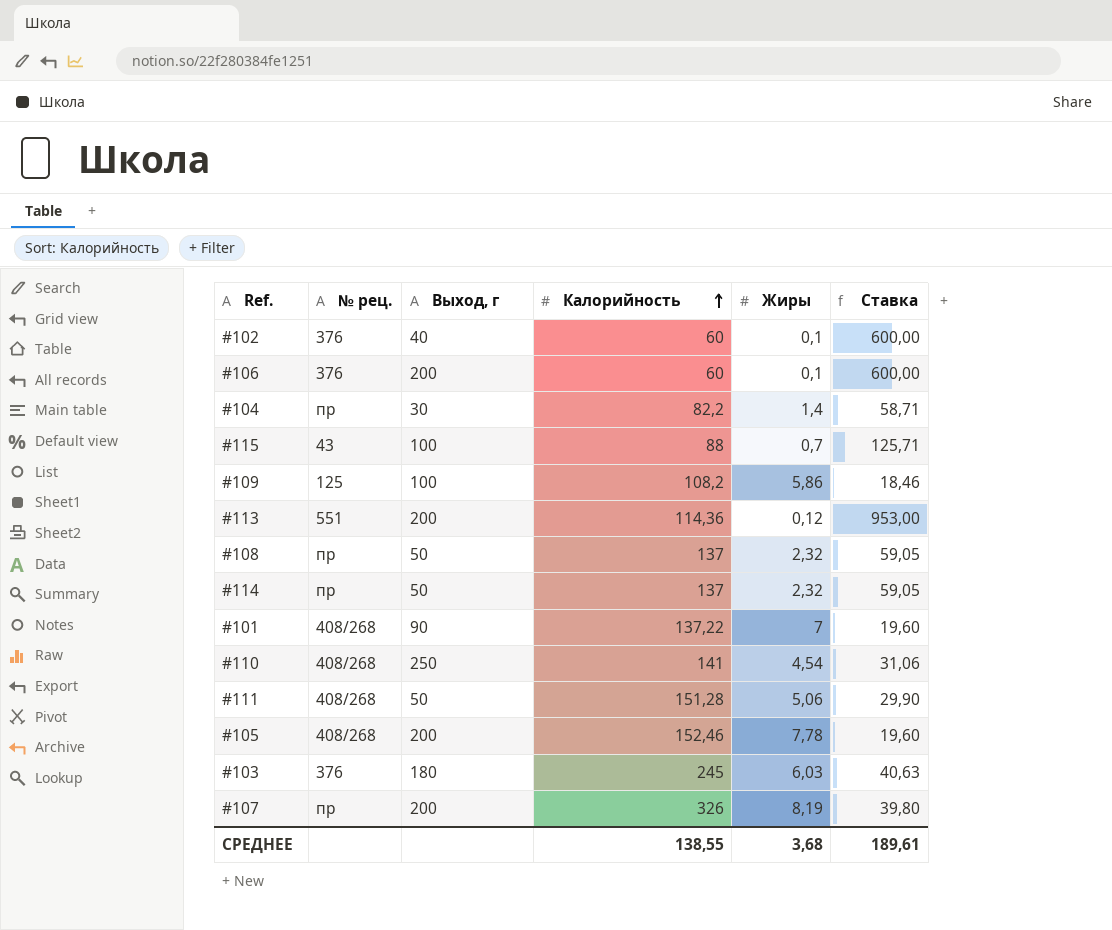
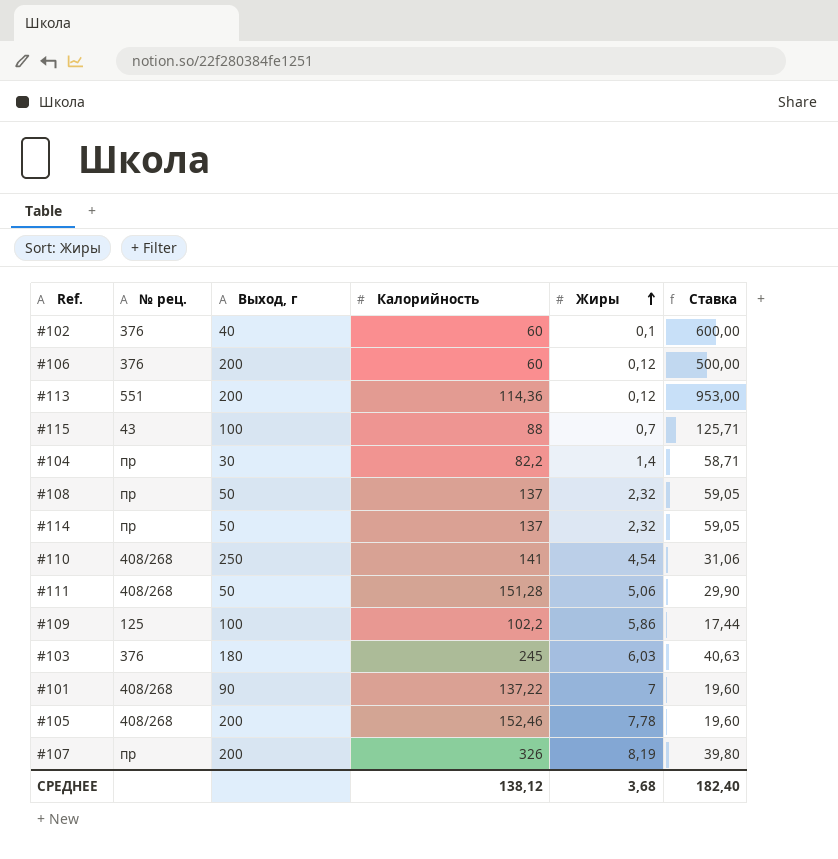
row order: Калорийность ascending -> Жиры ascending
#106 | Жиры: 0,1 -> 0,12
#106 | Ставка: 600,00 -> 500,00
#109 | Калорийность: 108,2 -> 102,2
#109 | Ставка: 18,46 -> 17,44
СРЕДНЕЕ | Калорийность: 138,55 -> 138,12
СРЕДНЕЕ | Ставка: 189,61 -> 182,40

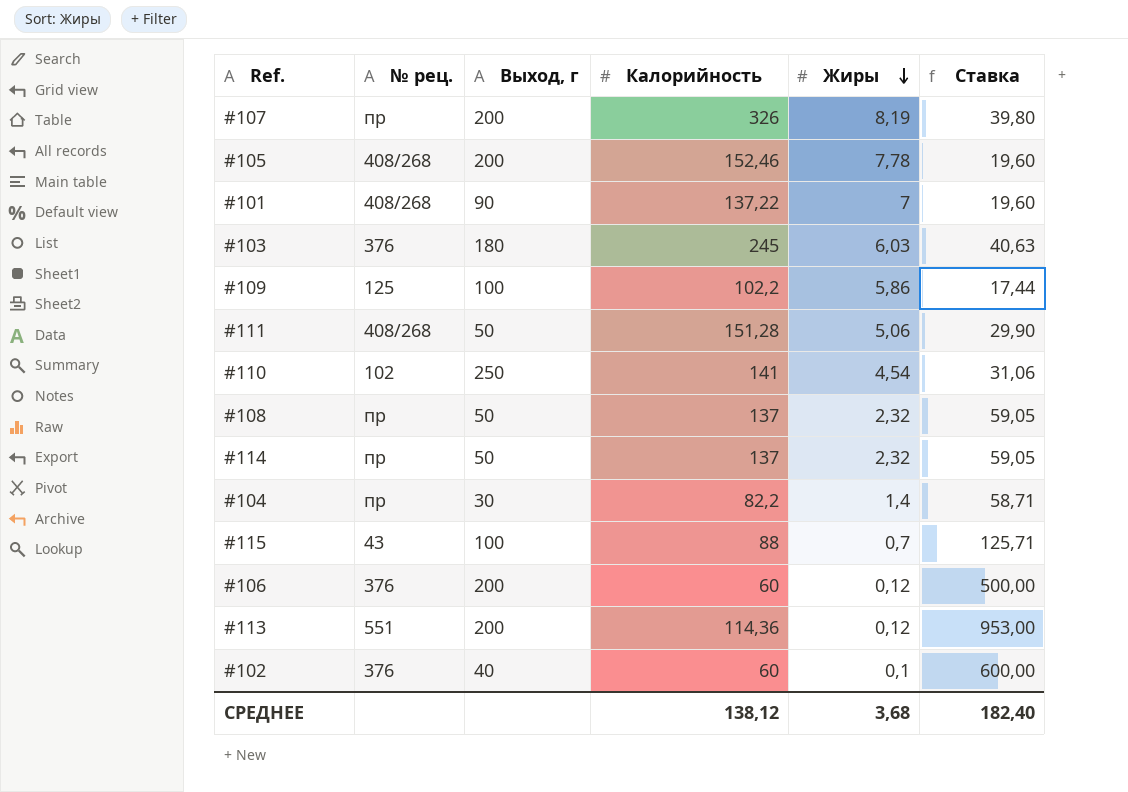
row order: Жиры ascending -> Жиры descending
#110 | № рец.: 408/268 -> 102

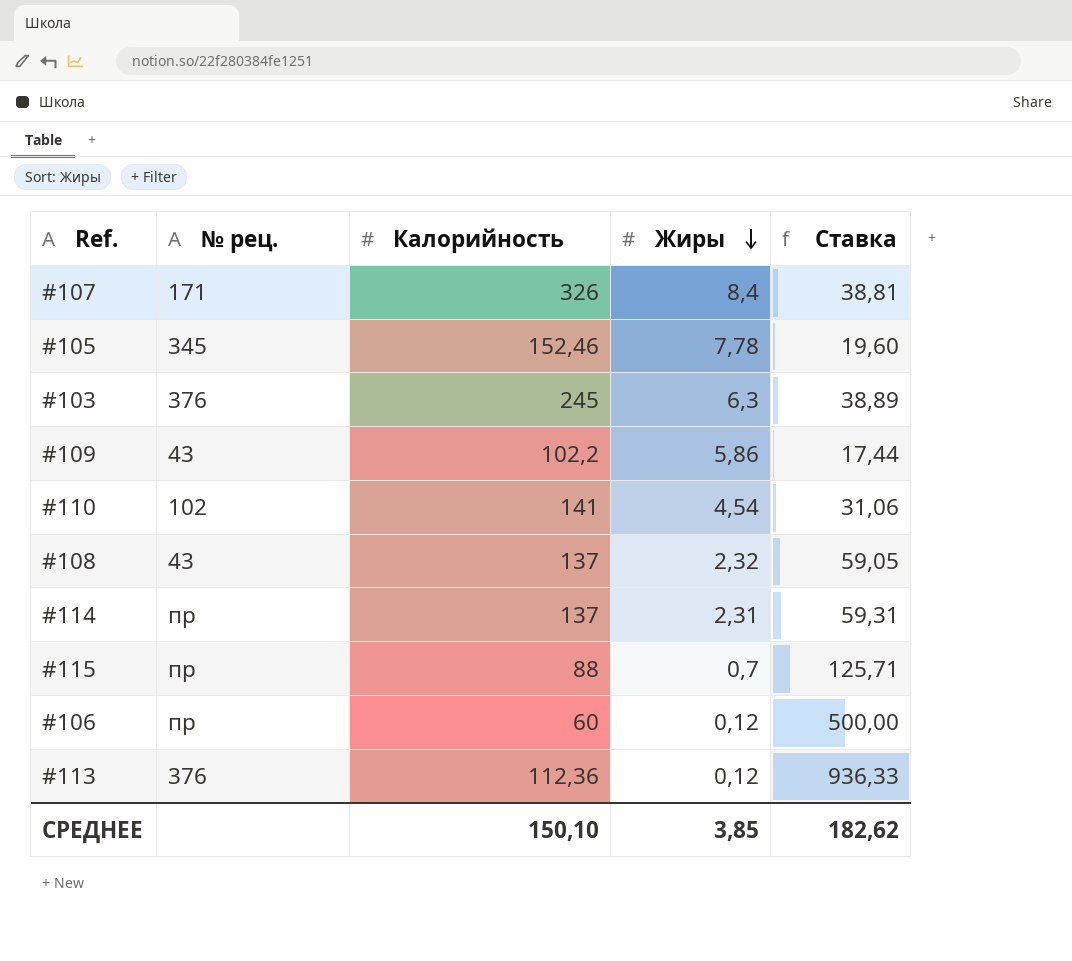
column Выход, г | position: 3 -> none
row #101: 408/268 | 90 | 137,22 | 7 | 19,60 -> none
row #111: 408/268 | 50 | 151,28 | 5,06 | 29,90 -> none
row #104: пр | 30 | 82,2 | 1,4 | 58,71 -> none
row #102: 376 | 40 | 60 | 0,1 | 600,00 -> none
#107 | № рец.: пр -> 171
#107 | Жиры: 8,19 -> 8,4
#107 | Ставка: 39,80 -> 38,81
#105 | № рец.: 408/268 -> 345
#103 | Жиры: 6,03 -> 6,3
#103 | Ставка: 40,63 -> 38,89
#109 | № рец.: 125 -> 43
#108 | № рец.: пр -> 43
#114 | Жиры: 2,32 -> 2,31
#114 | Ставка: 59,05 -> 59,31
#115 | № рец.: 43 -> пр
#106 | № рец.: 376 -> пр
#113 | № рец.: 551 -> 376
#113 | Калорийность: 114,36 -> 112,36
#113 | Ставка: 953,00 -> 936,33
СРЕДНЕЕ | Калорийность: 138,12 -> 150,10
СРЕДНЕЕ | Жиры: 3,68 -> 3,85
СРЕДНЕЕ | Ставка: 182,40 -> 182,62

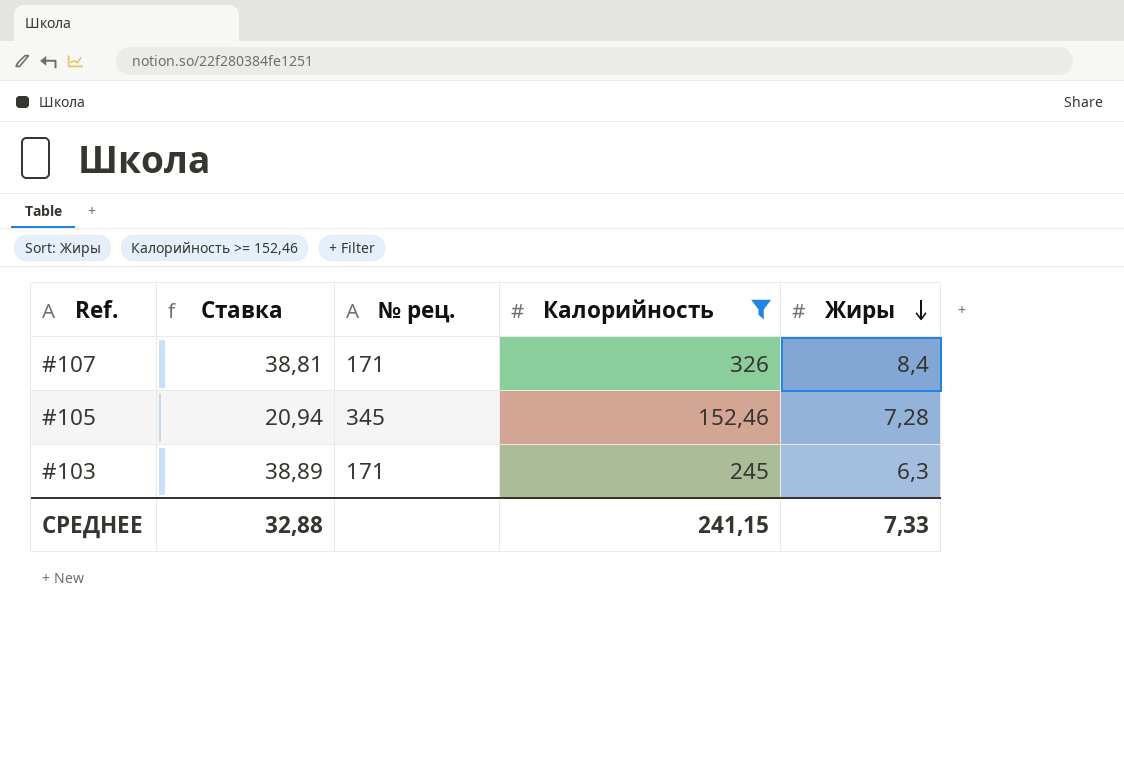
filter: none -> Калорийность >= 152,46
column Ставка | position: 5 -> 2
#105 | Ставка: 19,60 -> 20,94
#105 | Жиры: 7,78 -> 7,28
#103 | № рец.: 376 -> 171
СРЕДНЕЕ | Ставка: 182,62 -> 32,88
СРЕДНЕЕ | Калорийность: 150,10 -> 241,15
СРЕДНЕЕ | Жиры: 3,85 -> 7,33

